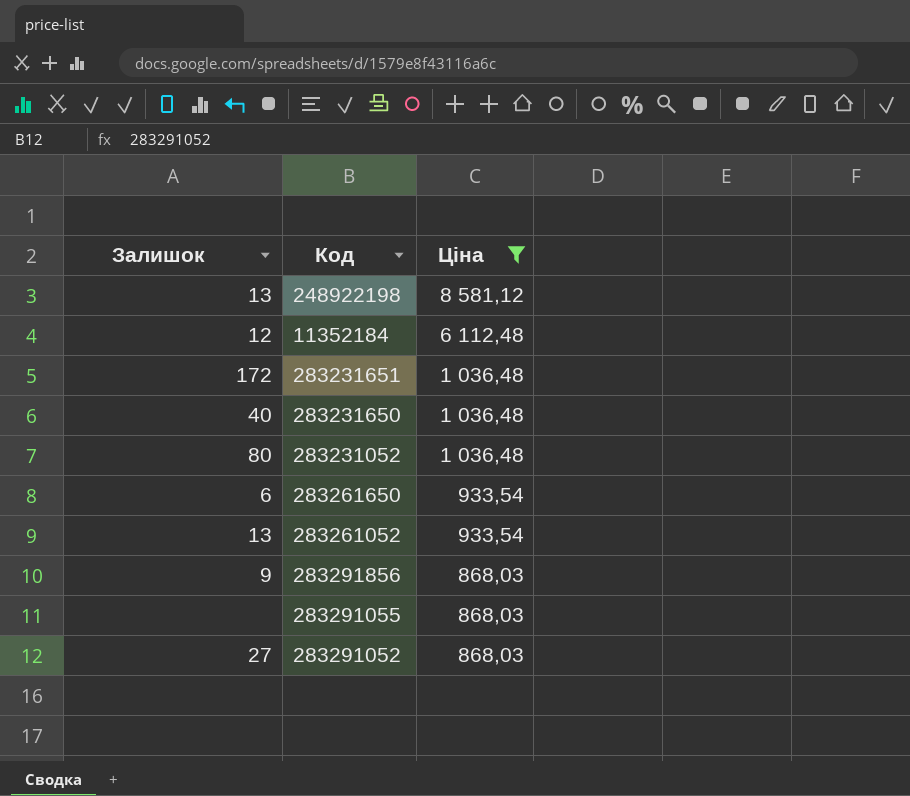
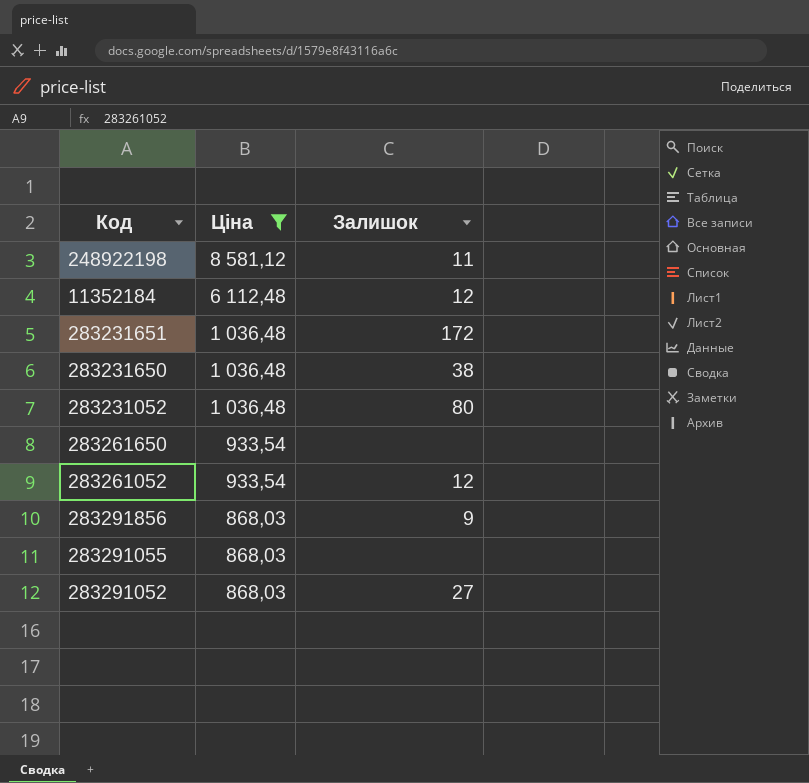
column Залишок | position: 1 -> 3
248922198 | Залишок: 13 -> 11
283231650 | Залишок: 40 -> 38
283261650 | Залишок: 6 -> none
283261052 | Залишок: 13 -> 12

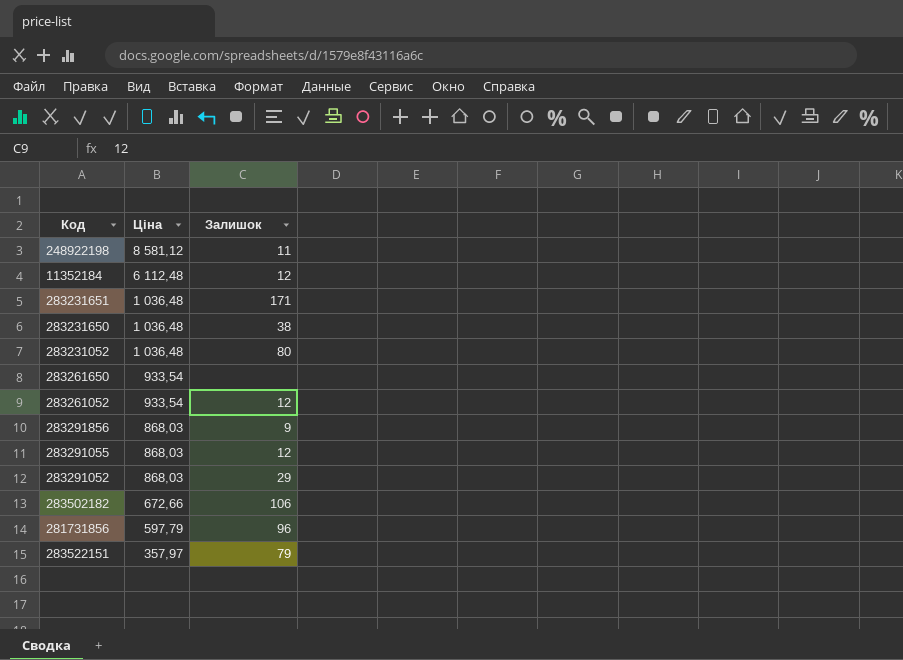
filter: Ціна >= 868,03 -> none
283231651 | Залишок: 172 -> 171
283291055 | Залишок: none -> 12
283291052 | Залишок: 27 -> 29

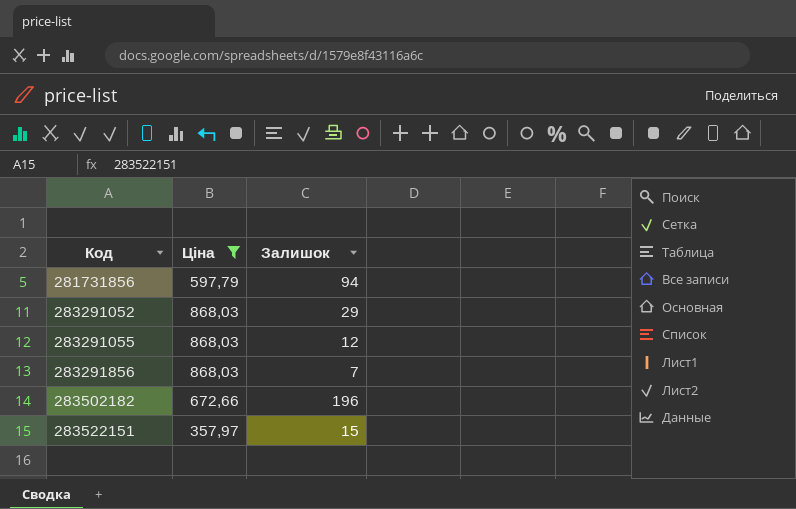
filter: none -> Ціна <= 868,03
row order: Ціна descending -> Код ascending
281731856 | Залишок: 96 -> 94
283291856 | Залишок: 9 -> 7
283502182 | Залишок: 106 -> 196
283522151 | Залишок: 79 -> 15

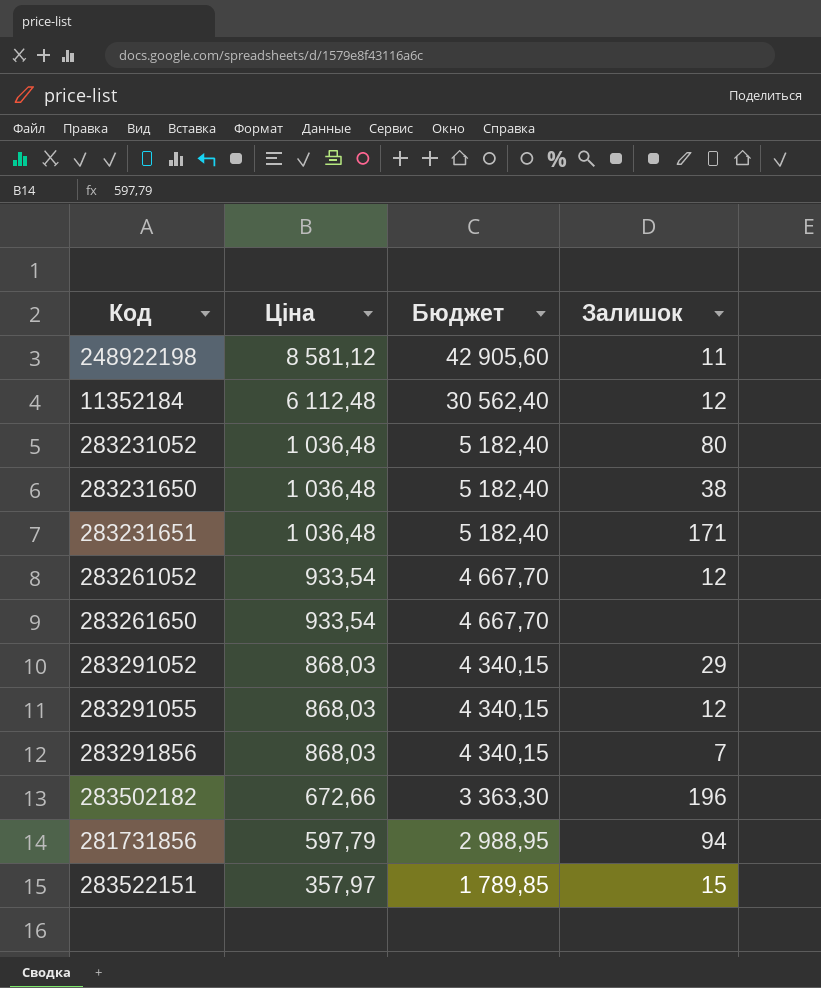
filter: Ціна <= 868,03 -> none
row order: Код ascending -> Ціна descending
column Бюджет | formula: none -> [Ціна] * 5

